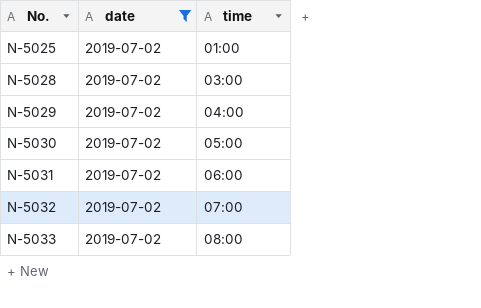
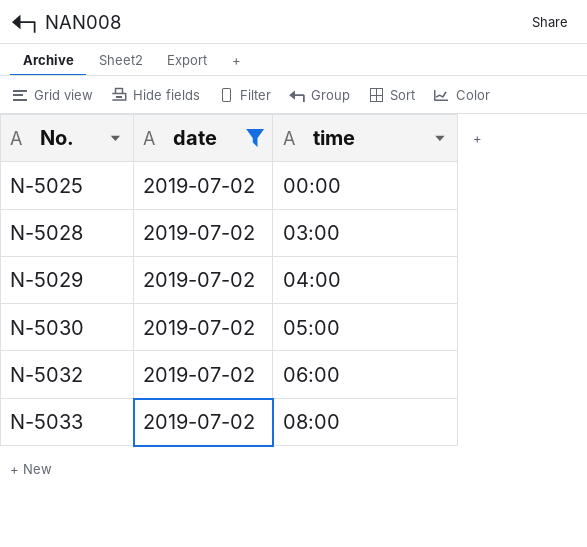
row N-5031: 2019-07-02 | 06:00 -> none
N-5025 | time: 01:00 -> 00:00
N-5032 | time: 07:00 -> 06:00

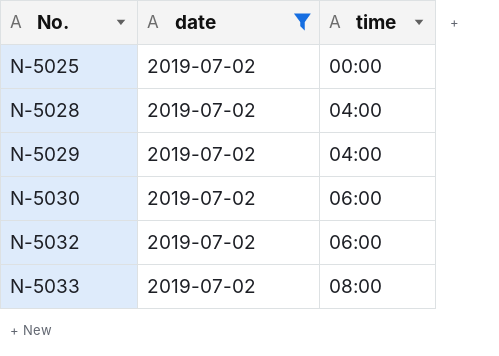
N-5028 | time: 03:00 -> 04:00
N-5030 | time: 05:00 -> 06:00

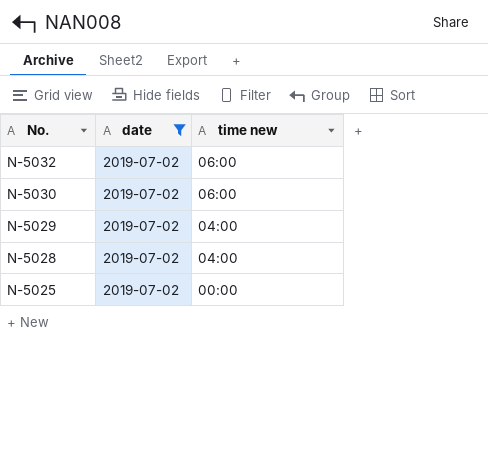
row order: No. ascending -> No. descending
column name: time -> time new
row N-5033: 2019-07-02 | 08:00 -> none

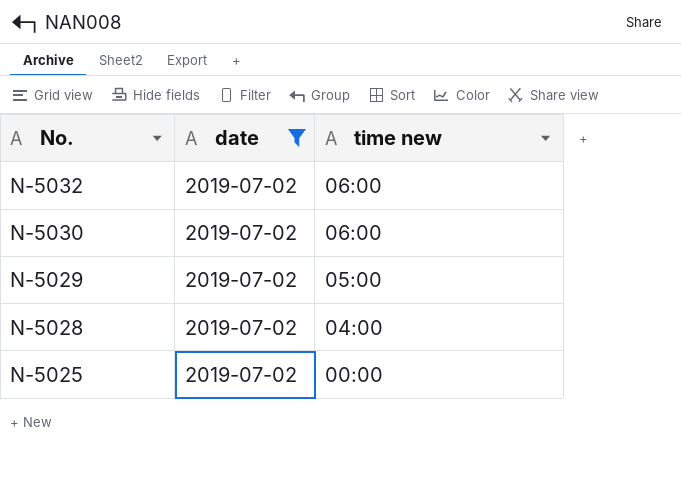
N-5029 | time new: 04:00 -> 05:00

